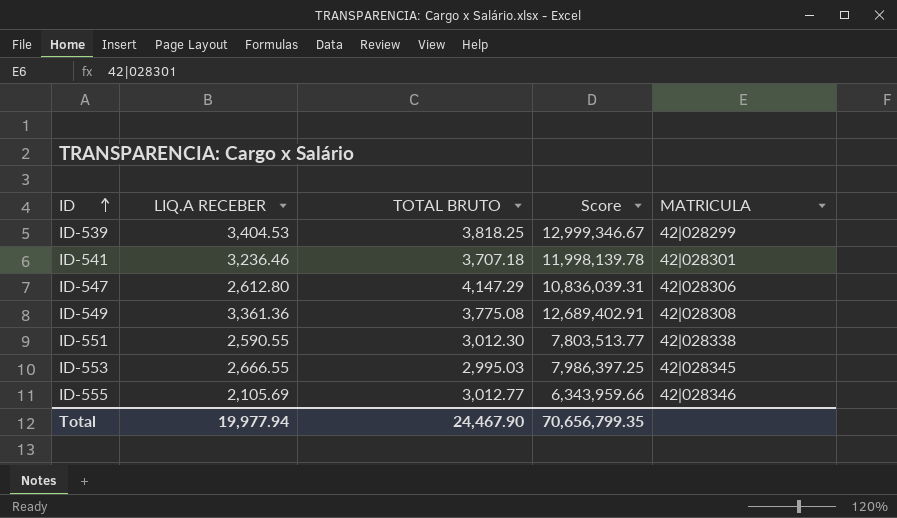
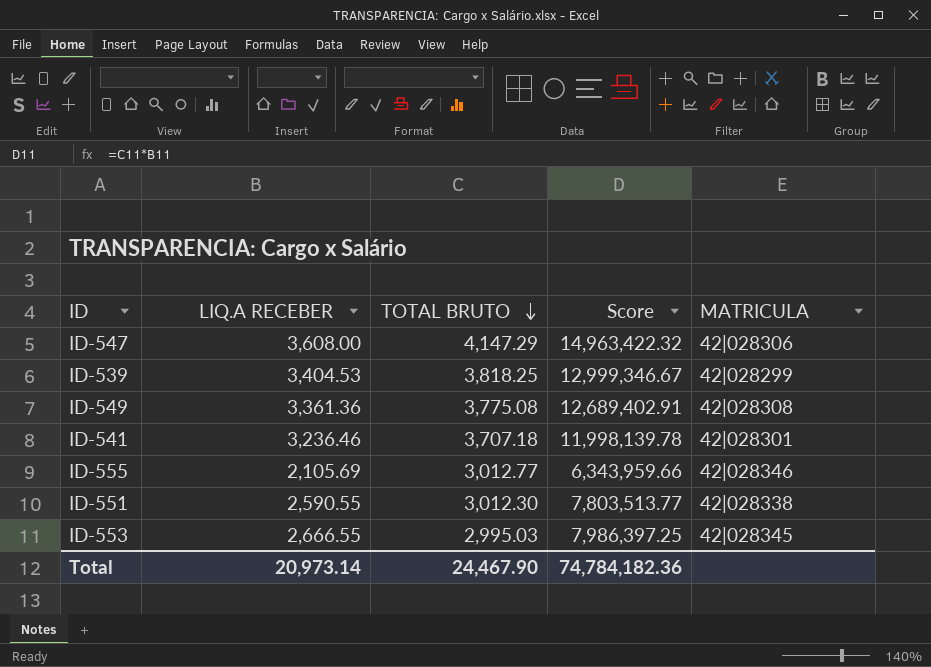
row order: ID ascending -> TOTAL BRUTO descending
ID-547 | LIQ.A RECEBER: 2,612.80 -> 3,608.00
ID-547 | Score: 10,836,039.31 -> 14,963,422.32
Total | LIQ.A RECEBER: 19,977.94 -> 20,973.14
Total | Score: 70,656,799.35 -> 74,784,182.36

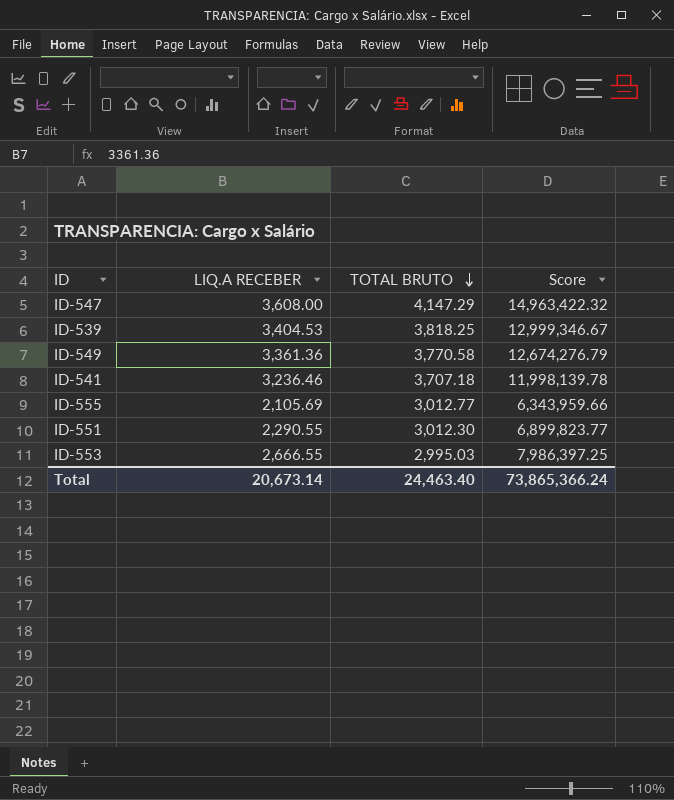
column MATRICULA | position: 5 -> none
ID-549 | TOTAL BRUTO: 3,775.08 -> 3,770.58
ID-549 | Score: 12,689,402.91 -> 12,674,276.79
ID-551 | LIQ.A RECEBER: 2,590.55 -> 2,290.55
ID-551 | Score: 7,803,513.77 -> 6,899,823.77
Total | LIQ.A RECEBER: 20,973.14 -> 20,673.14
Total | TOTAL BRUTO: 24,467.90 -> 24,463.40
Total | Score: 74,784,182.36 -> 73,865,366.24

